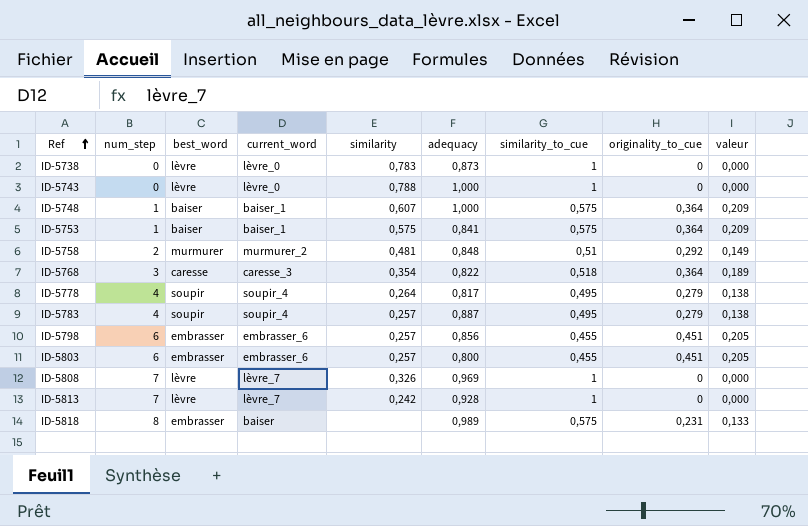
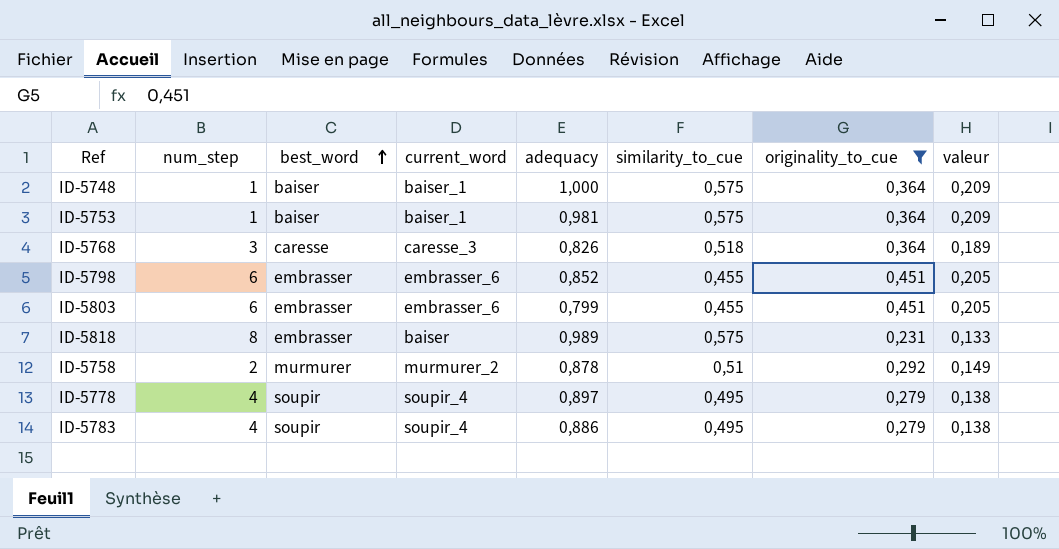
filter: none -> originality_to_cue != 0
row order: Ref ascending -> best_word ascending
column similarity | position: 5 -> none
ID-5753 | adequacy: 0,841 -> 0,981
ID-5768 | adequacy: 0,822 -> 0,826
ID-5798 | adequacy: 0,856 -> 0,852
ID-5803 | adequacy: 0,800 -> 0,799
ID-5758 | adequacy: 0,848 -> 0,878
ID-5778 | adequacy: 0,817 -> 0,897
ID-5783 | adequacy: 0,887 -> 0,886

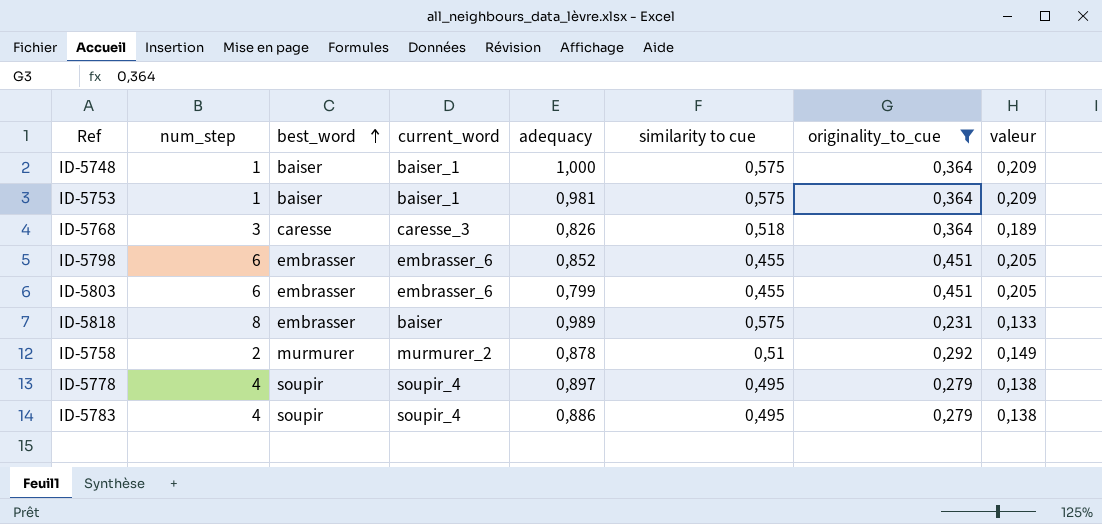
column name: similarity_to_cue -> similarity to cue

